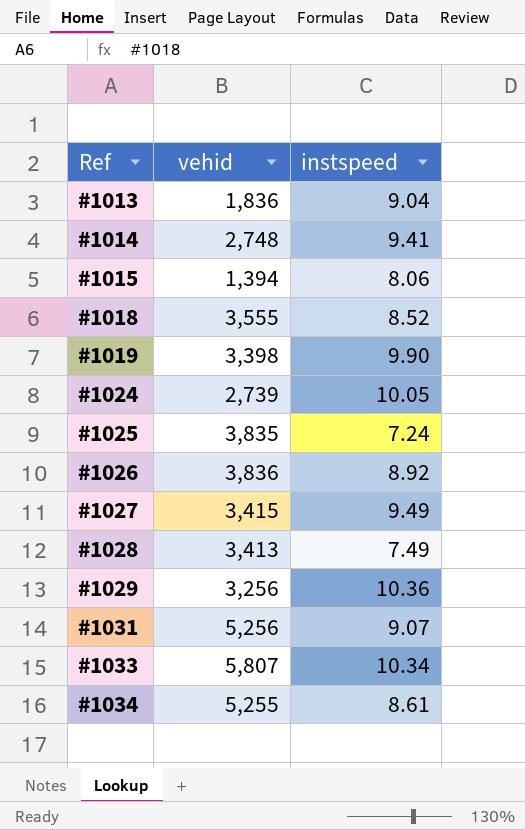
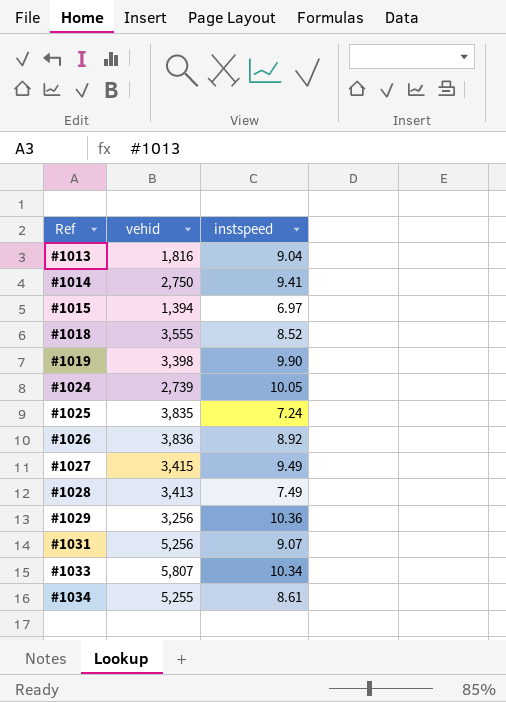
#1013 | vehid: 1,836 -> 1,816
#1014 | vehid: 2,748 -> 2,750
#1015 | instspeed: 8.06 -> 6.97

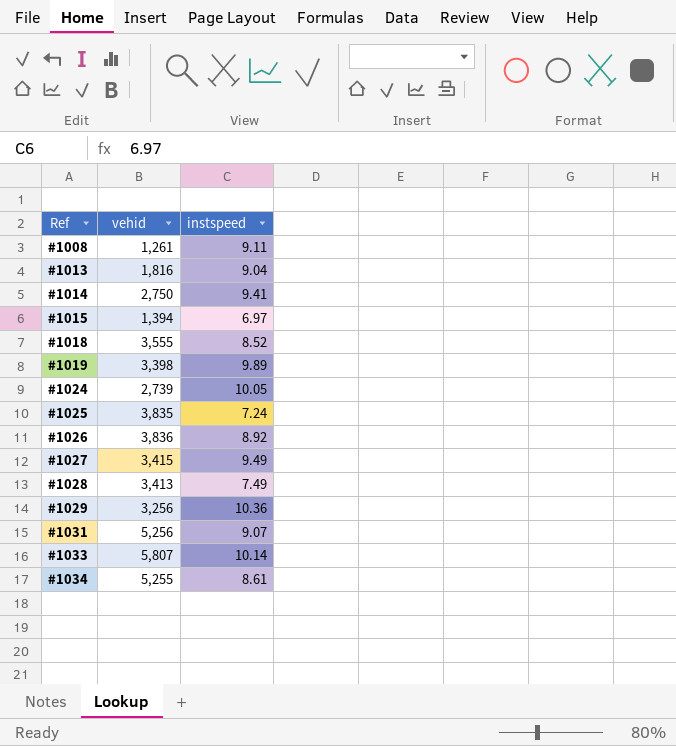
row #1008: none -> 1,261 | 9.11
#1019 | instspeed: 9.90 -> 9.89
#1033 | instspeed: 10.34 -> 10.14

